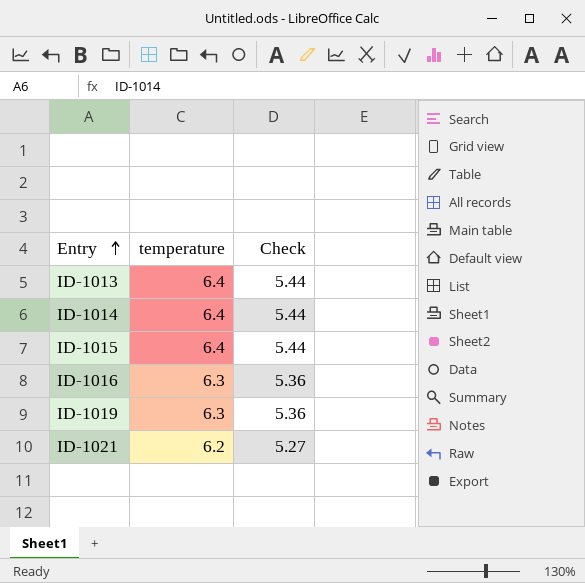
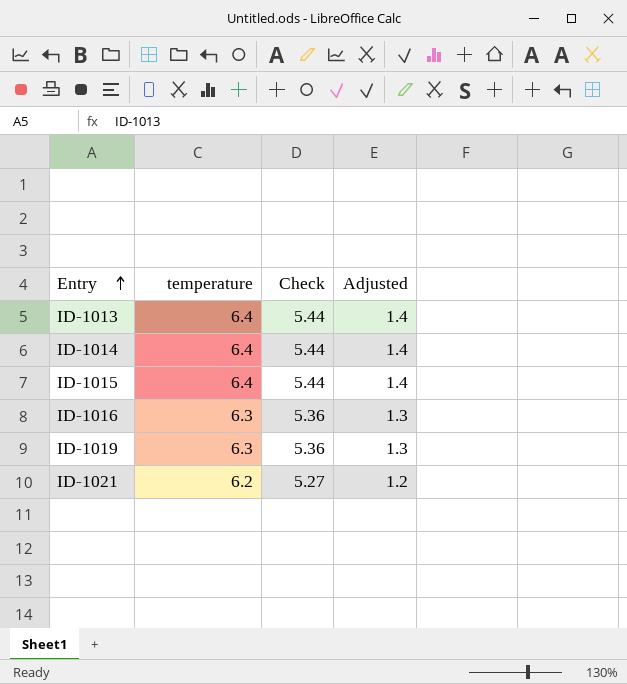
column Adjusted | formula: none -> [temperature] - 5

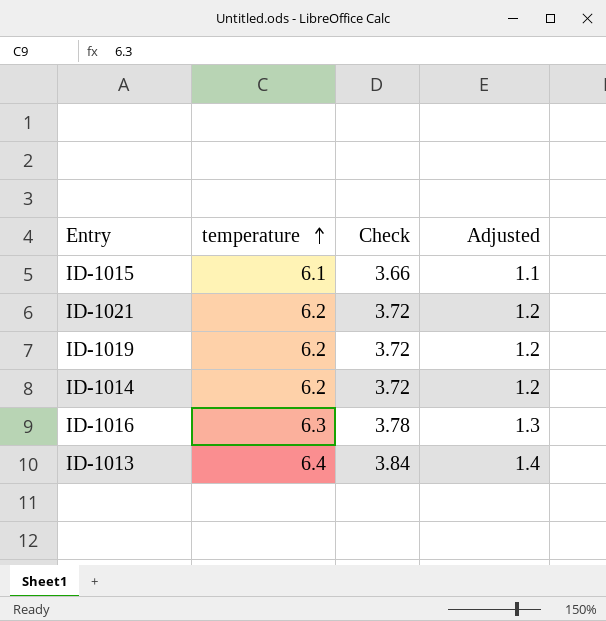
row order: Entry ascending -> temperature ascending
column Check | formula: [temperature] * 0.85 -> [temperature] * 0.6
ID-1015 | temperature: 6.4 -> 6.1
ID-1015 | Adjusted: 1.4 -> 1.1
ID-1019 | temperature: 6.3 -> 6.2
ID-1019 | Adjusted: 1.3 -> 1.2
ID-1014 | temperature: 6.4 -> 6.2
ID-1014 | Adjusted: 1.4 -> 1.2

